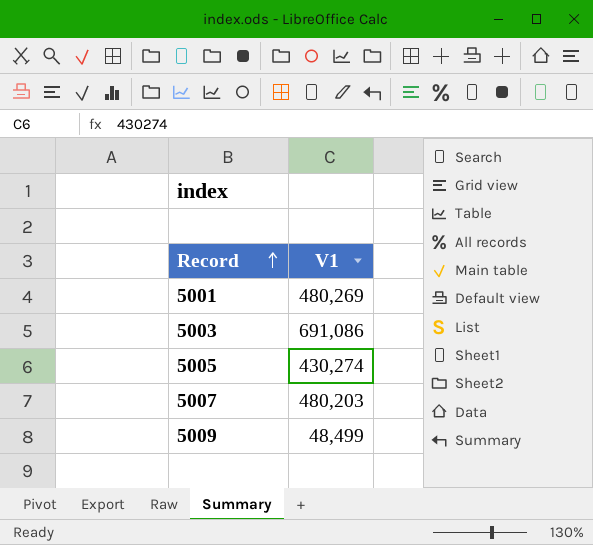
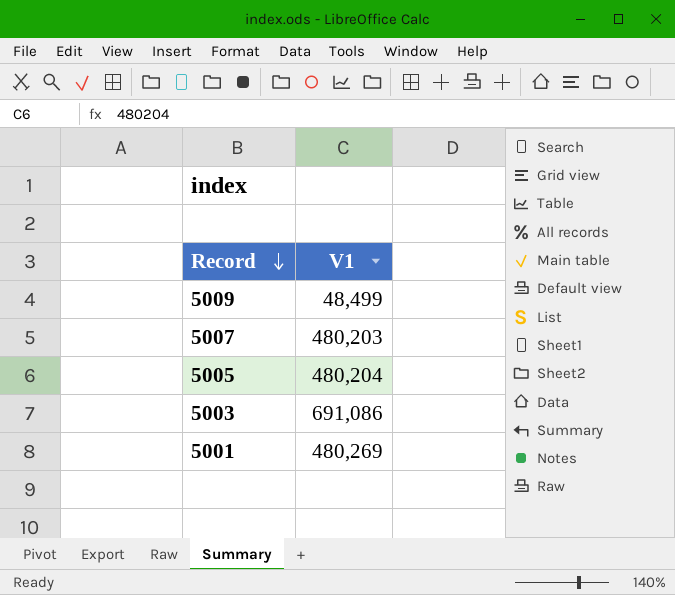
row order: Record ascending -> Record descending
5005 | V1: 430,274 -> 480,204

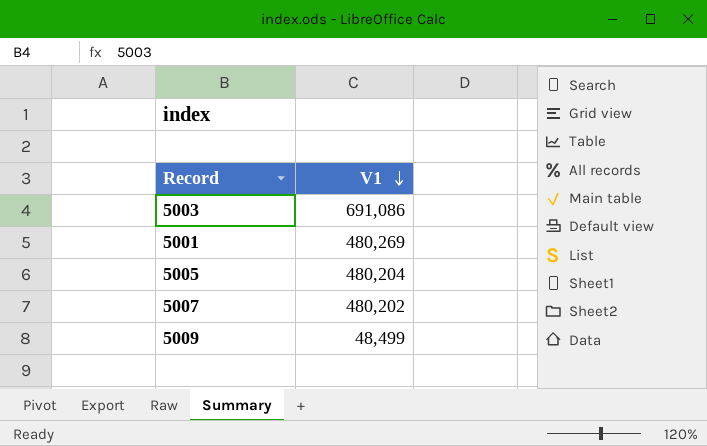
row order: Record descending -> V1 descending
5007 | V1: 480,203 -> 480,202

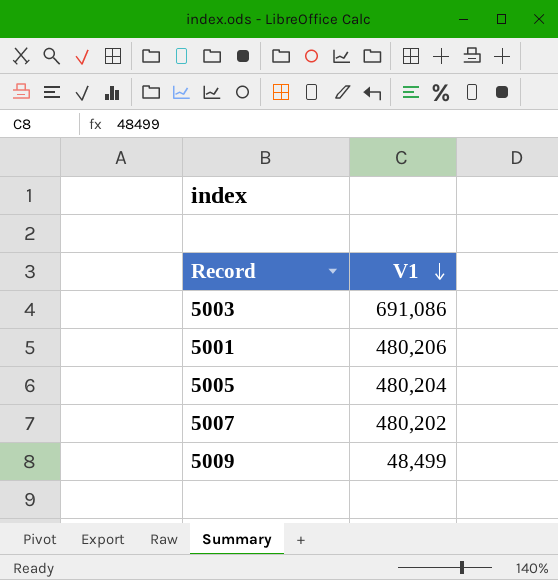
5001 | V1: 480,269 -> 480,206

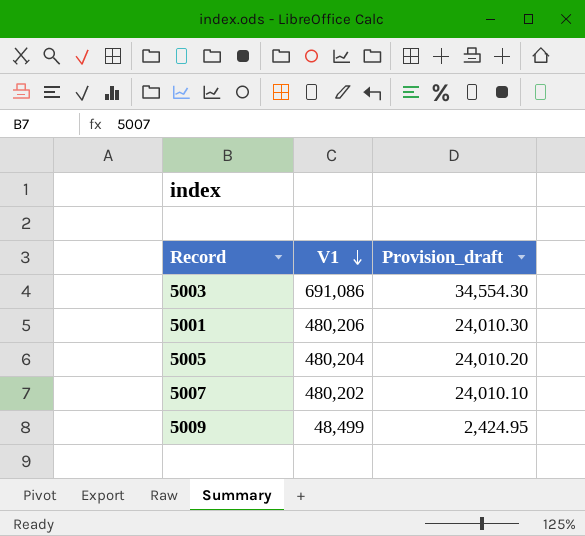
column Provision_draft | formula: none -> [V1] * 0.05

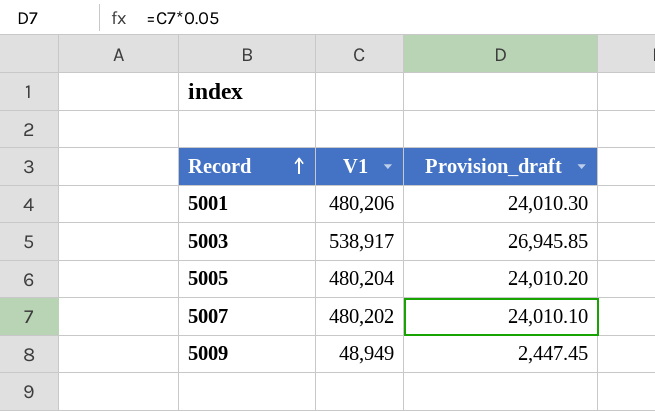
row order: V1 descending -> Record ascending
5003 | V1: 691,086 -> 538,917
5003 | Provision_draft: 34,554.30 -> 26,945.85
5009 | V1: 48,499 -> 48,949
5009 | Provision_draft: 2,424.95 -> 2,447.45

